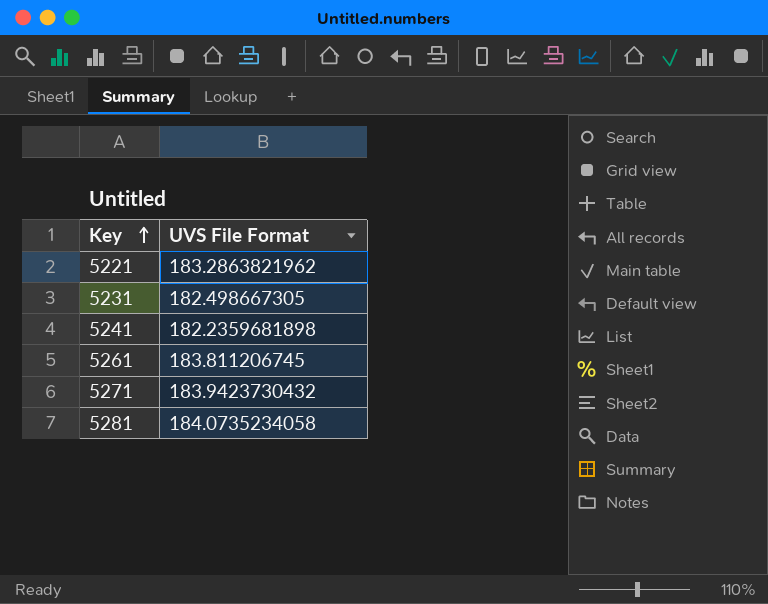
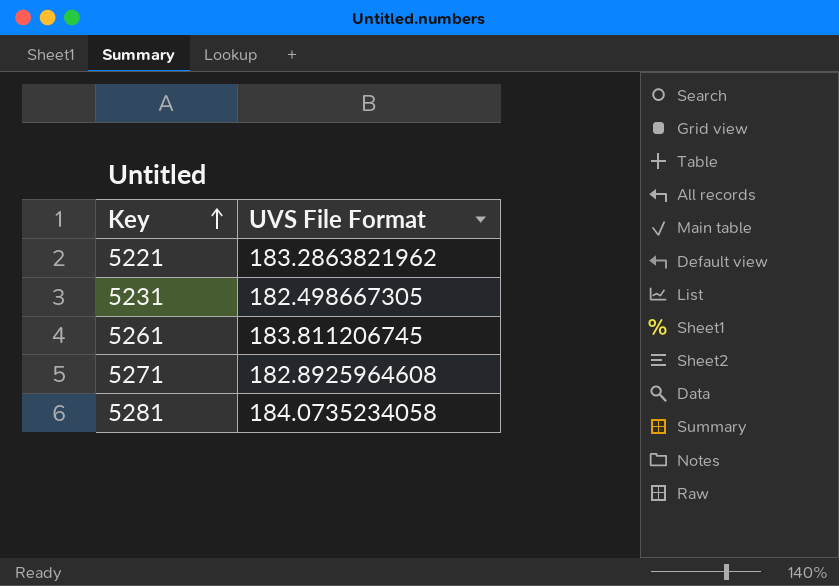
row 5241: 182.2359681898 -> none
5271 | UVS File Format: 183.9423730432 -> 182.8925964608

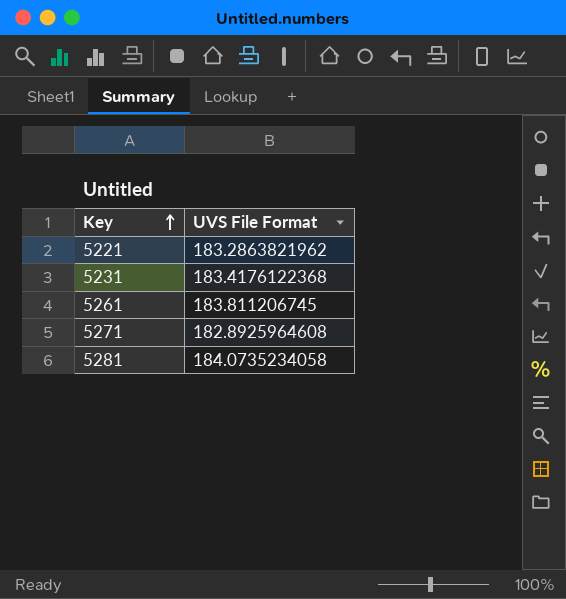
5231 | UVS File Format: 182.498667305 -> 183.4176122368

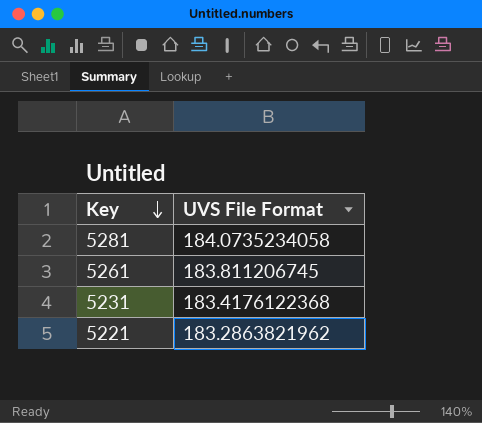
row order: Key ascending -> Key descending
row 5271: 182.8925964608 -> none

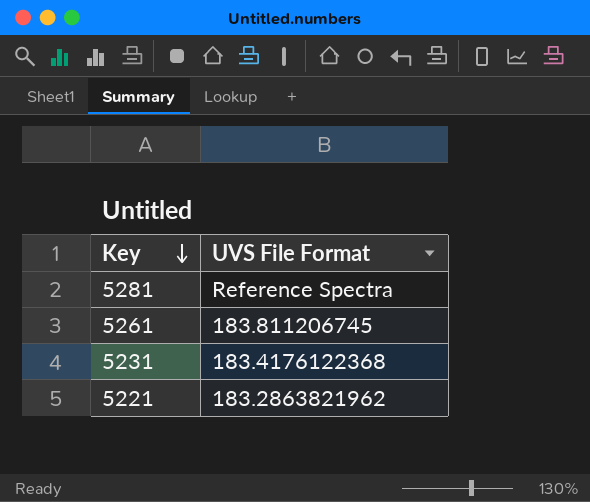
5281 | UVS File Format: 184.0735234058 -> Reference Spectra

